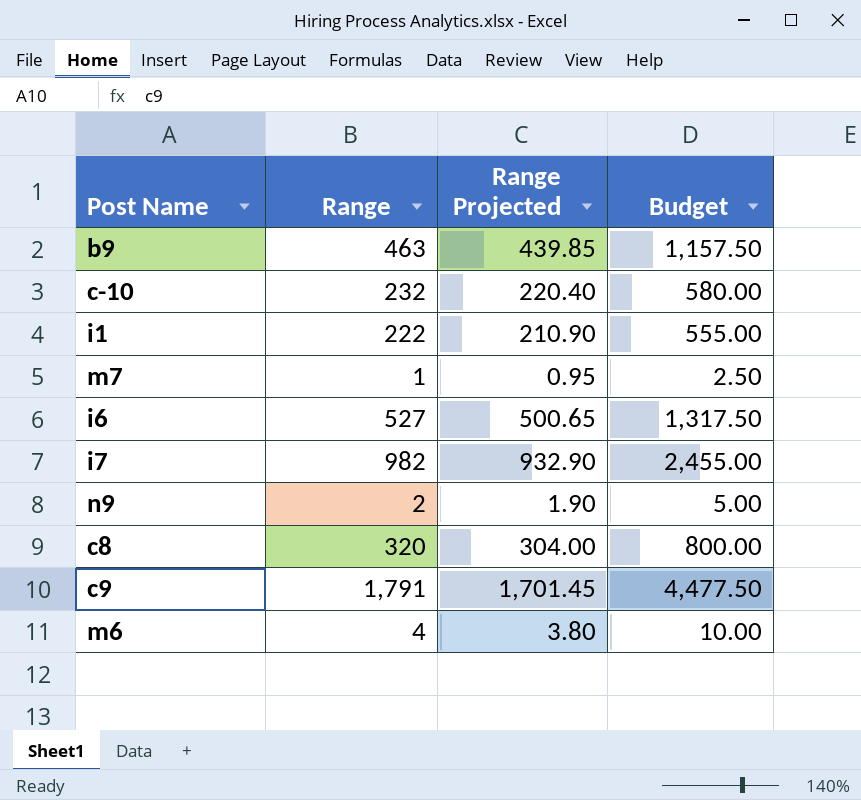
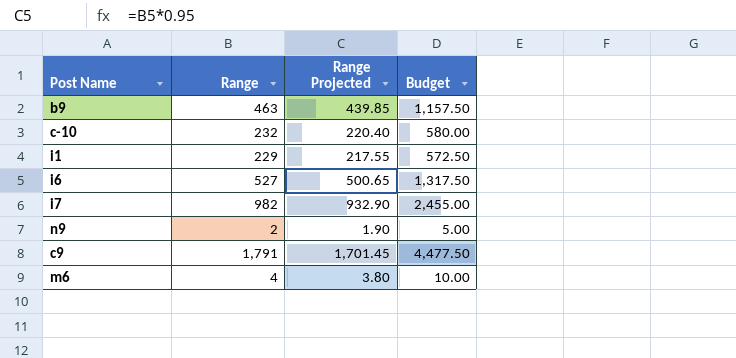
row m7: 1 | 0.95 | 2.50 -> none
row c8: 320 | 304.00 | 800.00 -> none
i1 | Range: 222 -> 229
i1 | Range Projected: 210.90 -> 217.55
i1 | Budget: 555.00 -> 572.50

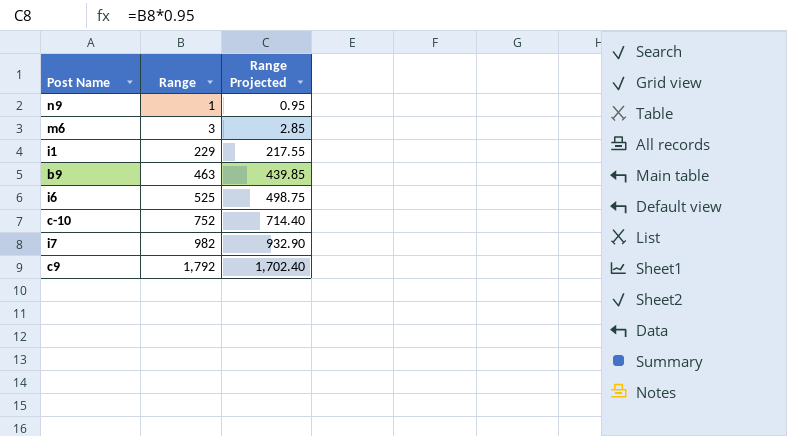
row order: none -> Range ascending
column Budget | formula: [Range] * 2.5 -> none
n9 | Range: 2 -> 1
n9 | Range Projected: 1.90 -> 0.95
m6 | Range: 4 -> 3
m6 | Range Projected: 3.80 -> 2.85
i6 | Range: 527 -> 525
i6 | Range Projected: 500.65 -> 498.75
c-10 | Range: 232 -> 752
c-10 | Range Projected: 220.40 -> 714.40
c9 | Range: 1,791 -> 1,792
c9 | Range Projected: 1,701.45 -> 1,702.40

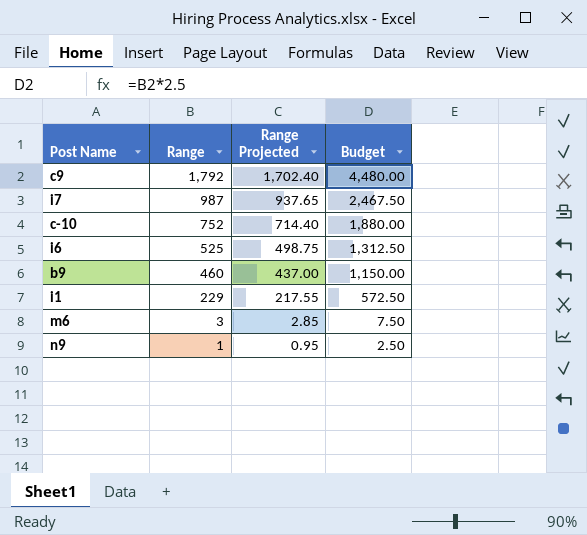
row order: Range ascending -> Range descending
column Budget | formula: none -> [Range] * 2.5
i7 | Range: 982 -> 987
i7 | Range Projected: 932.90 -> 937.65
b9 | Range: 463 -> 460
b9 | Range Projected: 439.85 -> 437.00

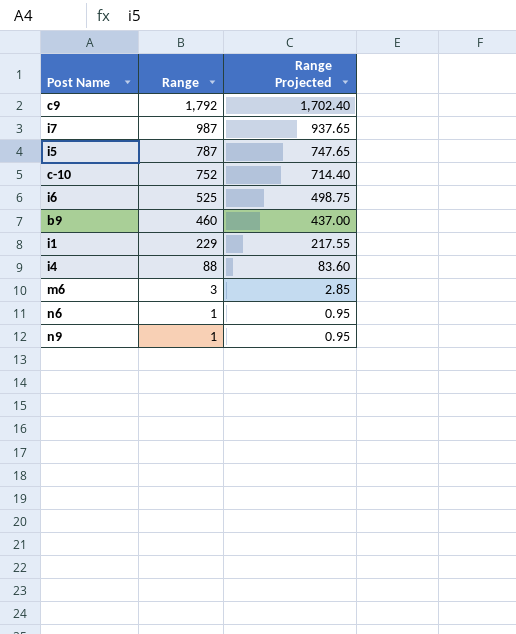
column Budget | formula: [Range] * 2.5 -> none
row i5: none -> 787 | 747.65
row i4: none -> 88 | 83.60
row n6: none -> 1 | 0.95

